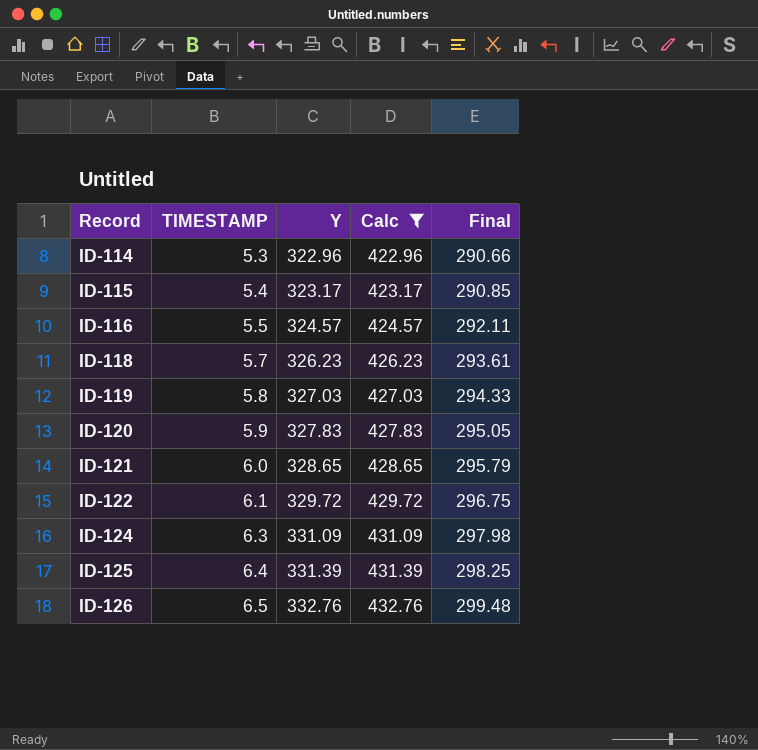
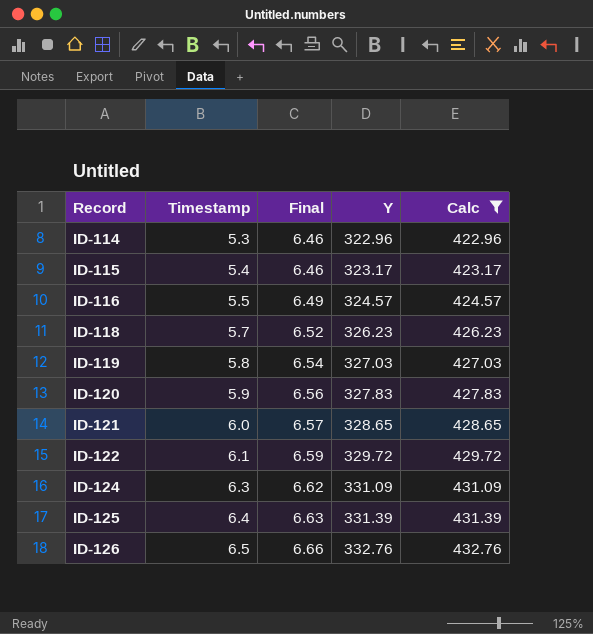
column name: TIMESTAMP -> Timestamp
column Final | formula: [Y] * 0.9 -> [Y] * 0.02
column Final | position: 5 -> 3

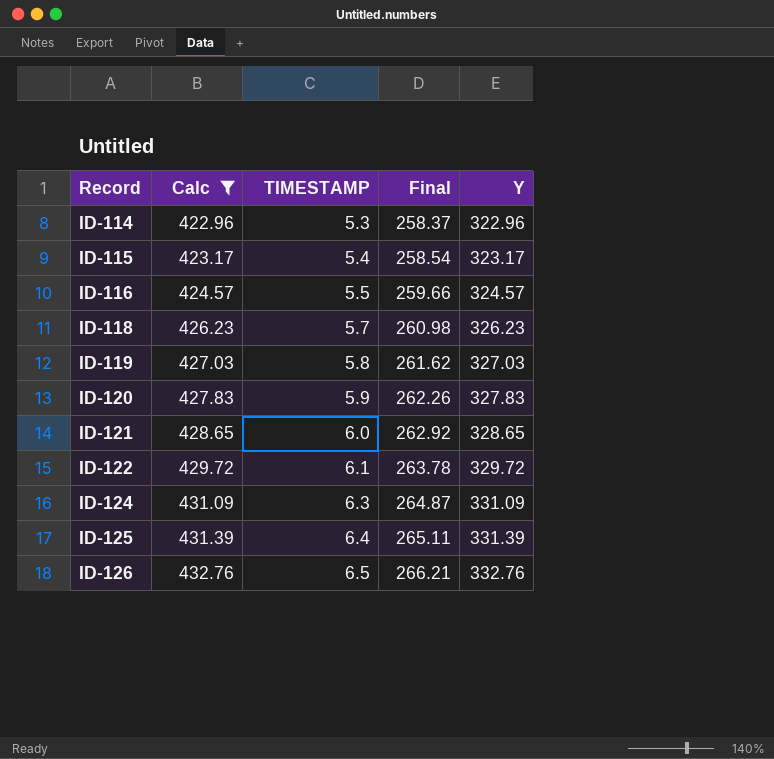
column Calc | position: 5 -> 2
column name: Timestamp -> TIMESTAMP
column Final | formula: [Y] * 0.02 -> [Y] * 0.8

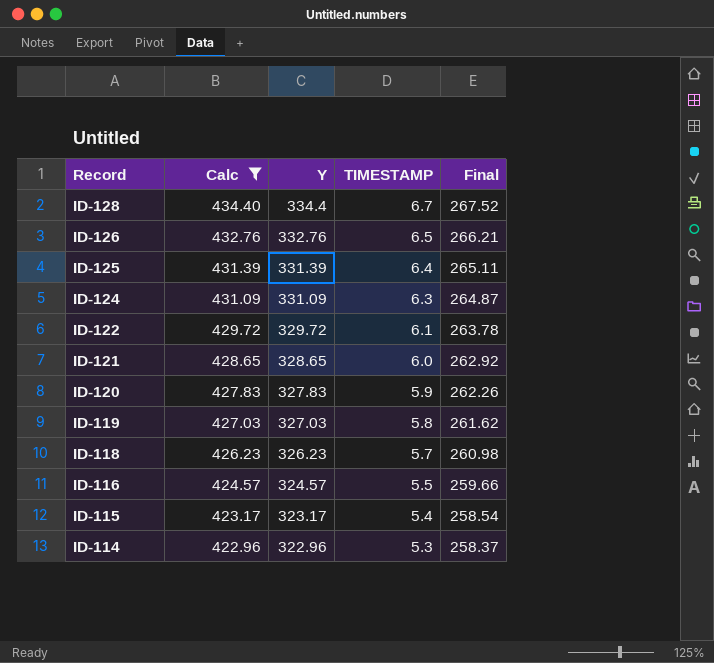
row order: Record ascending -> Record descending
column Y | position: 5 -> 3
row ID-128: none -> 434.40 | 334.4 | 6.7 | 267.52

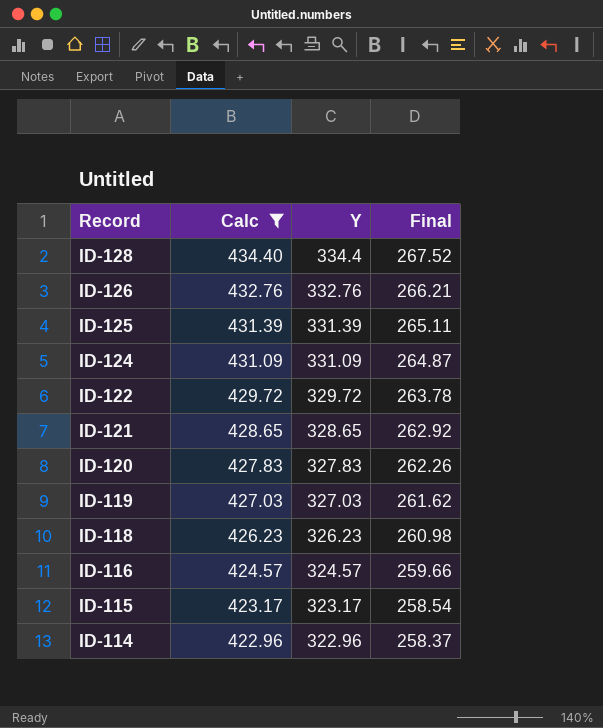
column TIMESTAMP | position: 4 -> none

